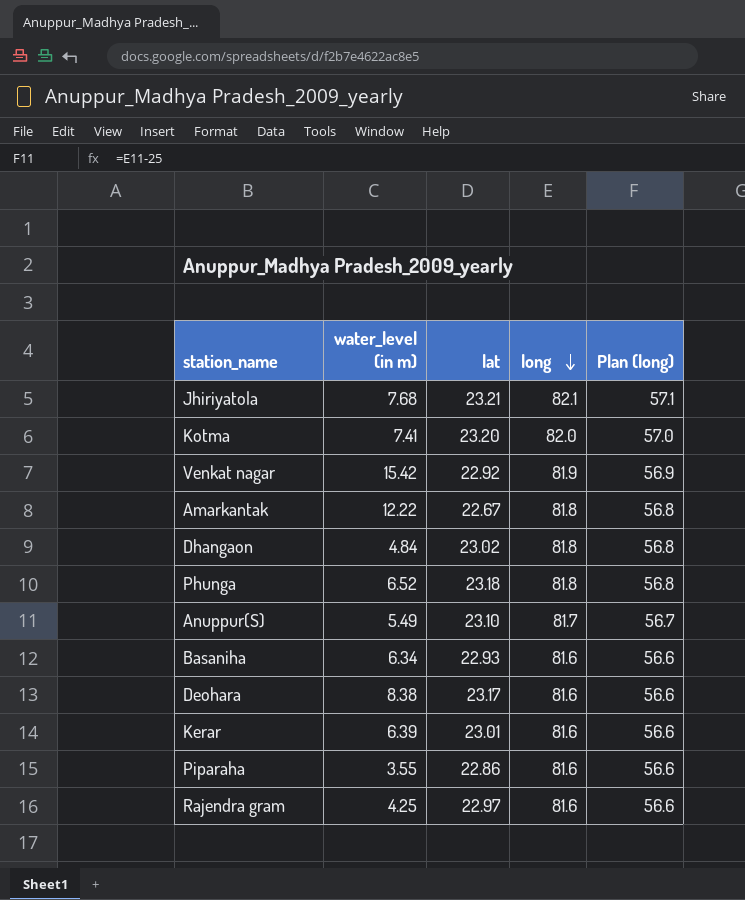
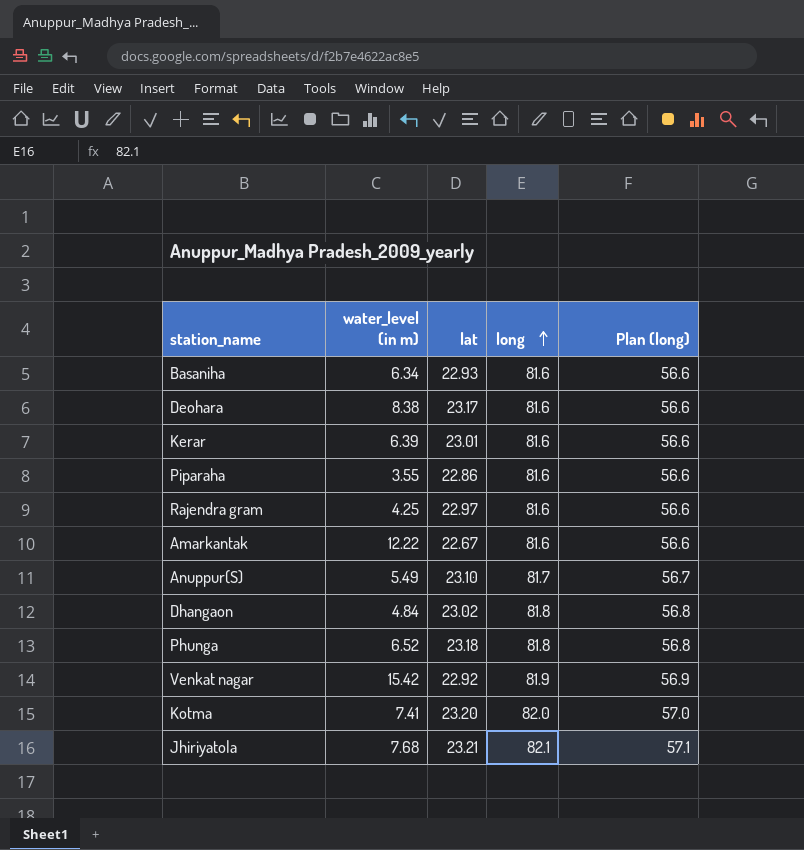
row order: long descending -> long ascending
Amarkantak | long: 81.8 -> 81.6
Amarkantak | Plan (long): 56.8 -> 56.6

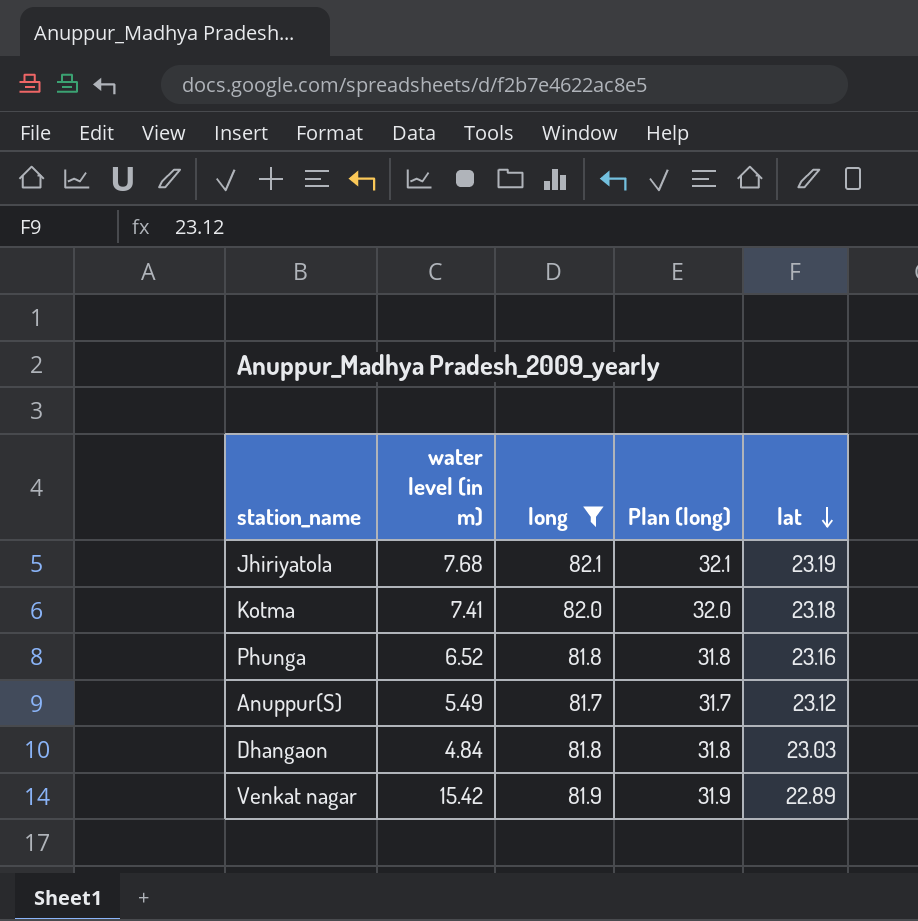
filter: none -> long != 81.6
row order: long ascending -> lat descending
column name: water_level (in m) -> water level (in m)
column Plan (long) | formula: [long] - 25 -> [long] - 50
column lat | position: 3 -> 5
Jhiriyatola | lat: 23.21 -> 23.19
Kotma | lat: 23.20 -> 23.18
Phunga | lat: 23.18 -> 23.16
Anuppur(S) | lat: 23.10 -> 23.12
Dhangaon | lat: 23.02 -> 23.03
Venkat nagar | lat: 22.92 -> 22.89

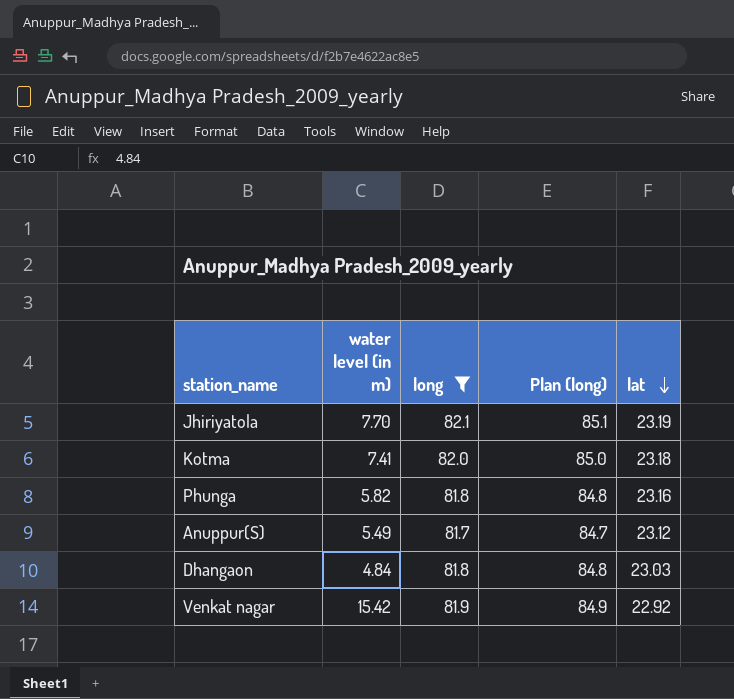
column Plan (long) | formula: [long] - 50 -> [long] + 3
Jhiriyatola | water level (in m): 7.68 -> 7.70
Phunga | water level (in m): 6.52 -> 5.82
Venkat nagar | lat: 22.89 -> 22.92

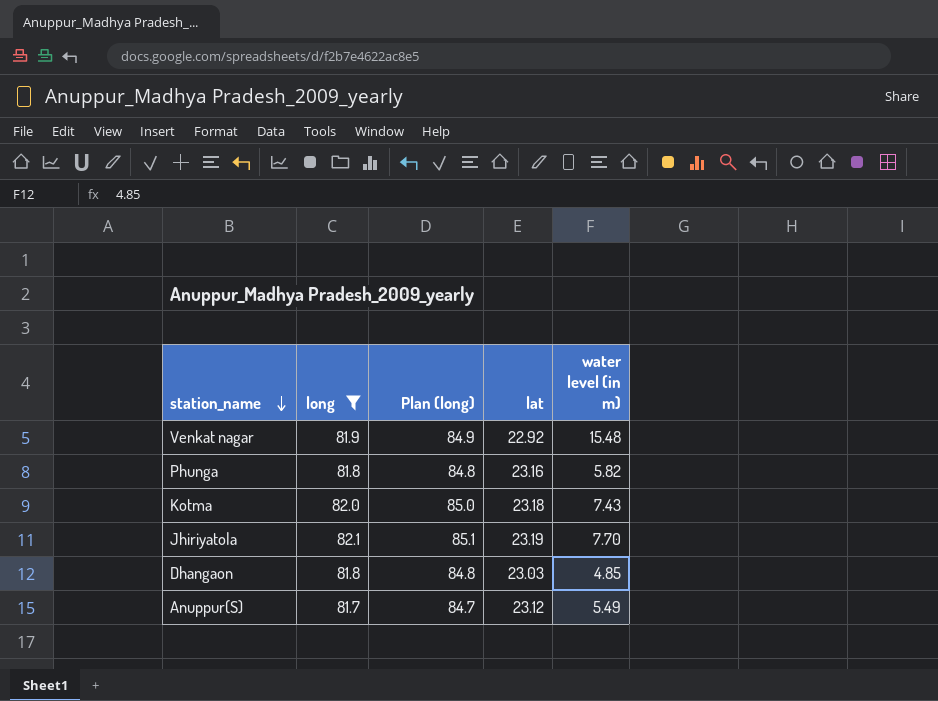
row order: lat descending -> station_name descending
column water level (in m) | position: 2 -> 5
Venkat nagar | water level (in m): 15.42 -> 15.48
Kotma | water level (in m): 7.41 -> 7.43
Dhangaon | water level (in m): 4.84 -> 4.85

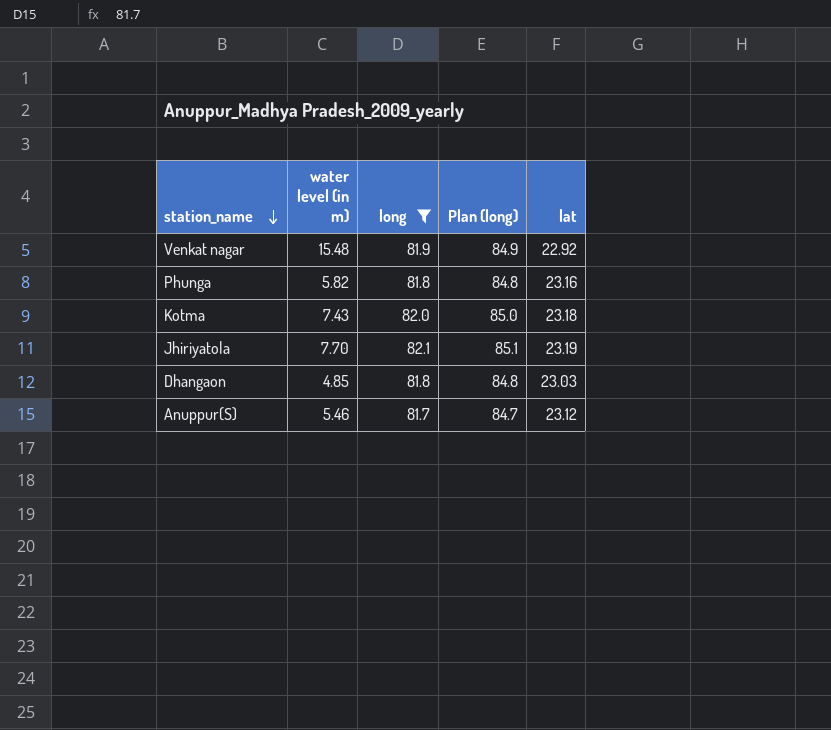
column water level (in m) | position: 5 -> 2
Anuppur(S) | water level (in m): 5.49 -> 5.46

